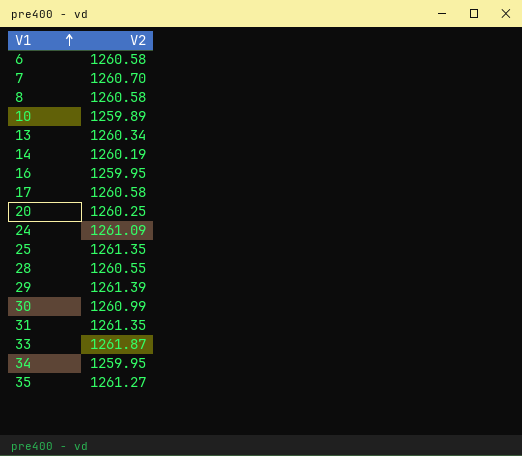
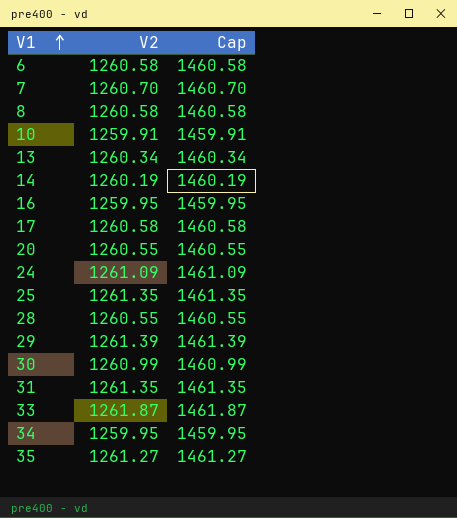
column Cap | formula: none -> [V2] + 200
10 | V2: 1259.89 -> 1259.91
20 | V2: 1260.25 -> 1260.55

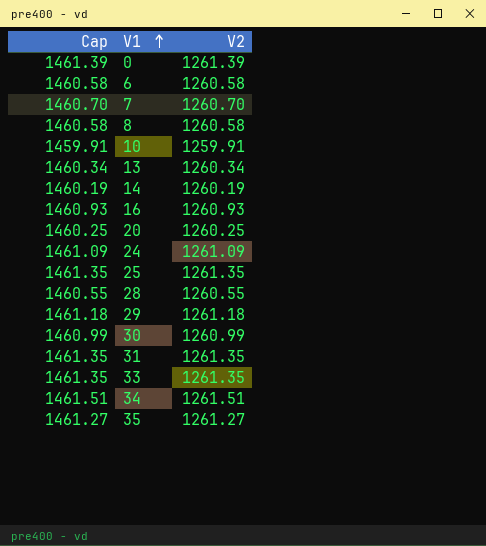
column Cap | position: 3 -> 1
row 17: 1260.58 | 1460.58 -> none
row 0: none -> 1461.39 | 1261.39
16 | Cap: 1459.95 -> 1460.93
16 | V2: 1259.95 -> 1260.93
20 | Cap: 1460.55 -> 1460.25
20 | V2: 1260.55 -> 1260.25
29 | Cap: 1461.39 -> 1461.18
29 | V2: 1261.39 -> 1261.18
33 | Cap: 1461.87 -> 1461.35
33 | V2: 1261.87 -> 1261.35
34 | Cap: 1459.95 -> 1461.51
34 | V2: 1259.95 -> 1261.51

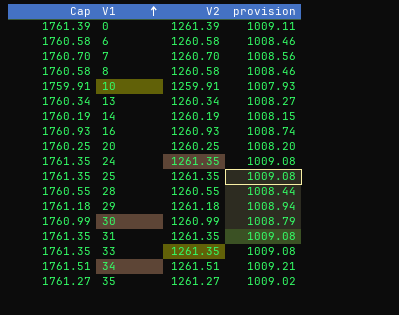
column Cap | formula: [V2] + 200 -> [V2] + 500
column provision | formula: none -> [V2] * 0.8
24 | V2: 1261.09 -> 1261.35

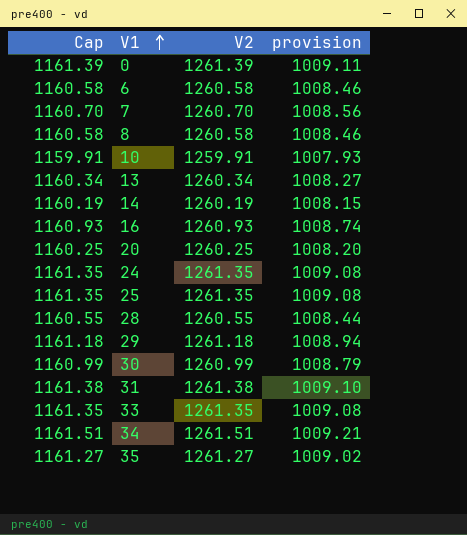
column Cap | formula: [V2] + 500 -> [V2] - 100
31 | V2: 1261.35 -> 1261.38
31 | provision: 1009.08 -> 1009.10

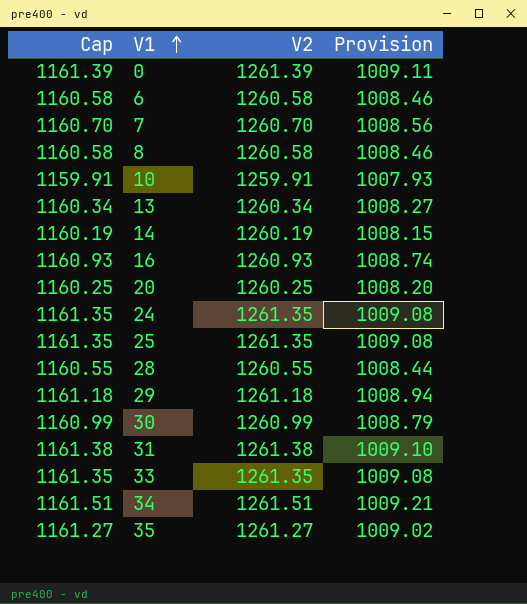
column name: provision -> Provision

